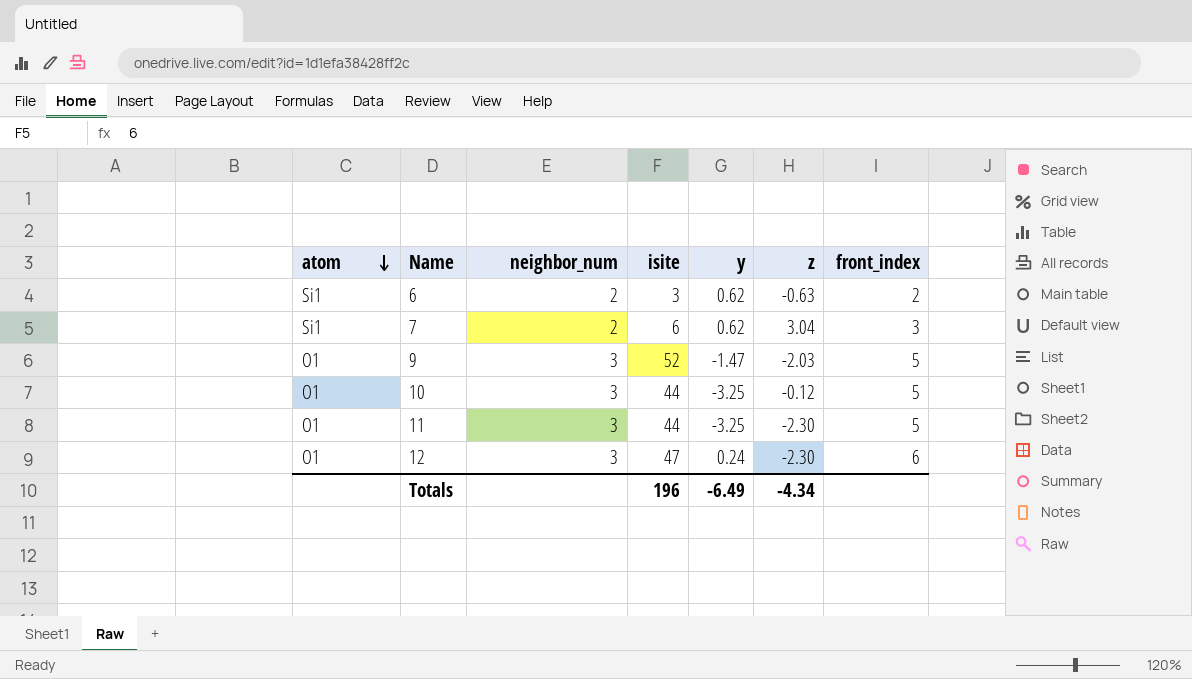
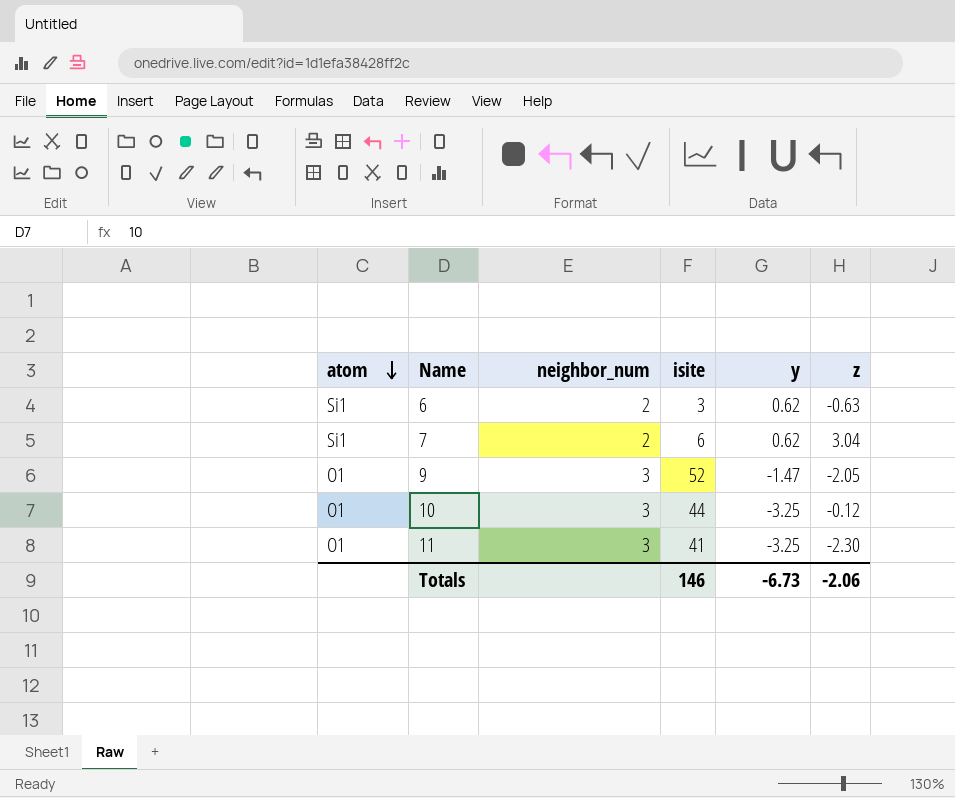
column front_index | position: 7 -> none
row 12: O1 | 3 | 47 | 0.24 | -2.30 | 6 -> none
9 | z: -2.03 -> -2.05
11 | isite: 44 -> 41
Totals | isite: 196 -> 146
Totals | y: -6.49 -> -6.73
Totals | z: -4.34 -> -2.06

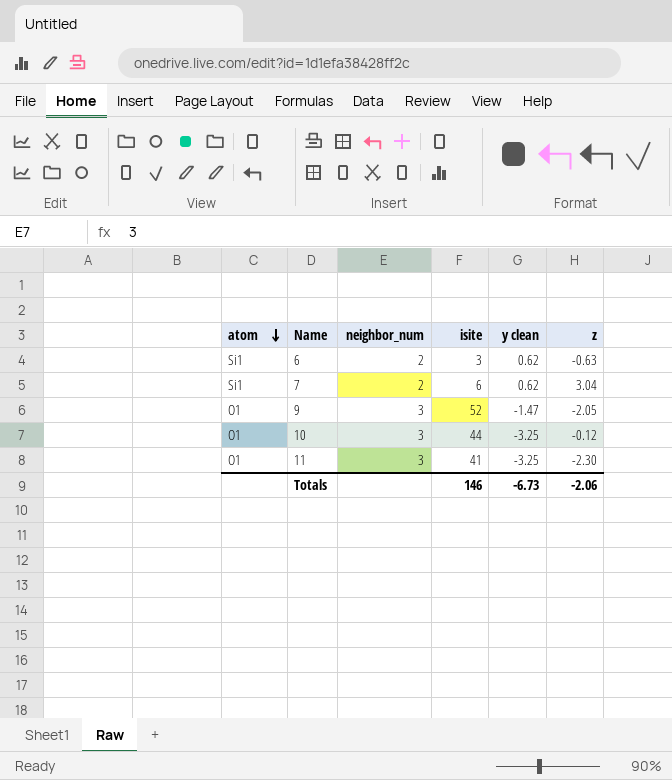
column name: y -> y clean

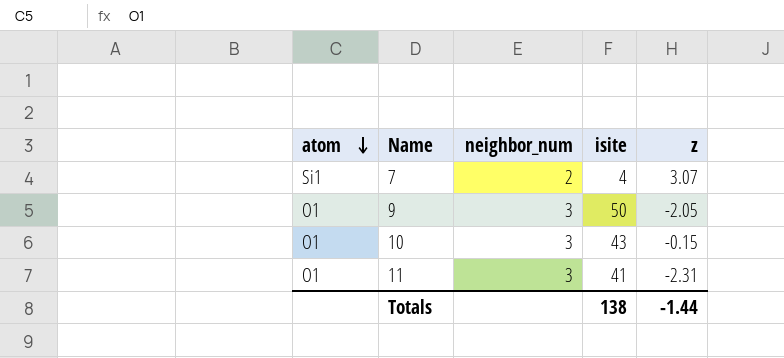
column y clean | position: 5 -> none
row 6: Si1 | 2 | 3 | 0.62 | -0.63 -> none
7 | isite: 6 -> 4
7 | z: 3.04 -> 3.07
9 | isite: 52 -> 50
10 | isite: 44 -> 43
10 | z: -0.12 -> -0.15
11 | z: -2.30 -> -2.31
Totals | isite: 146 -> 138
Totals | z: -2.06 -> -1.44

